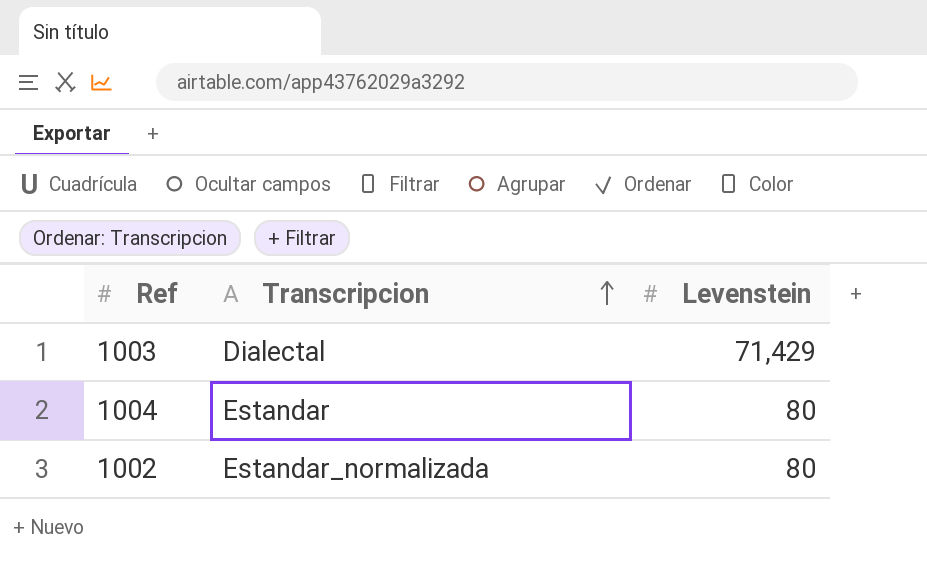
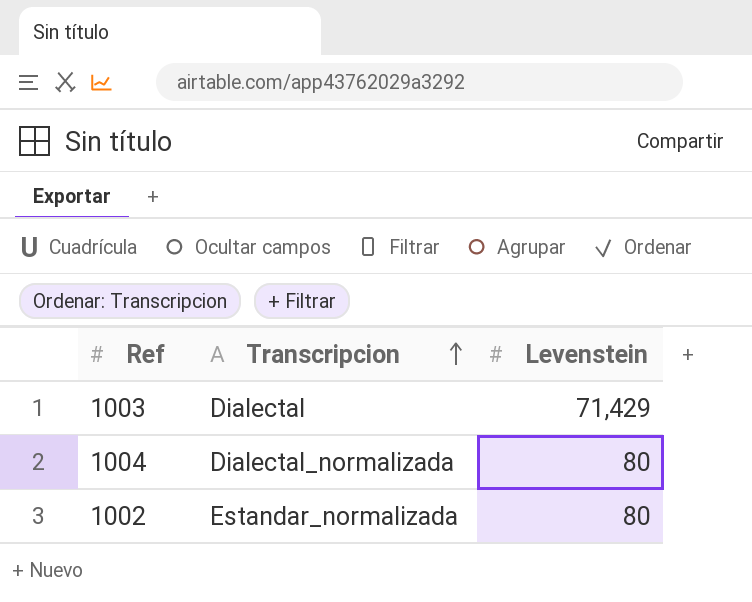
1004 | Transcripcion: Estandar -> Dialectal_normalizada

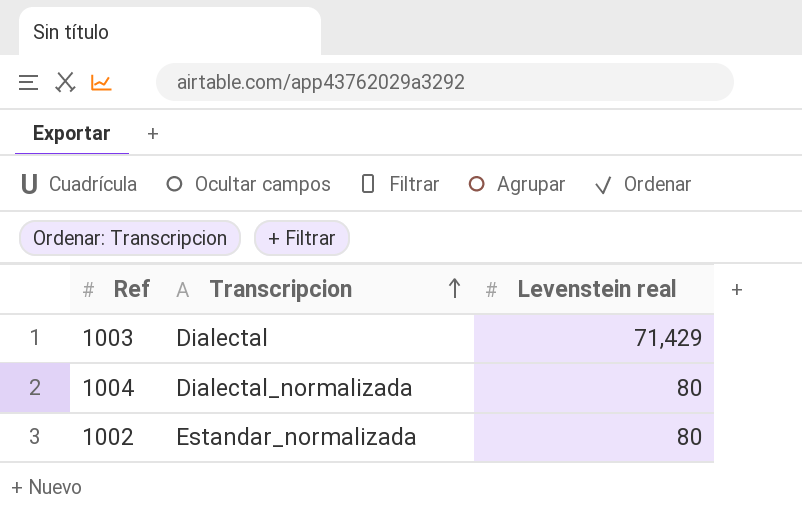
column name: Levenstein -> Levenstein real

